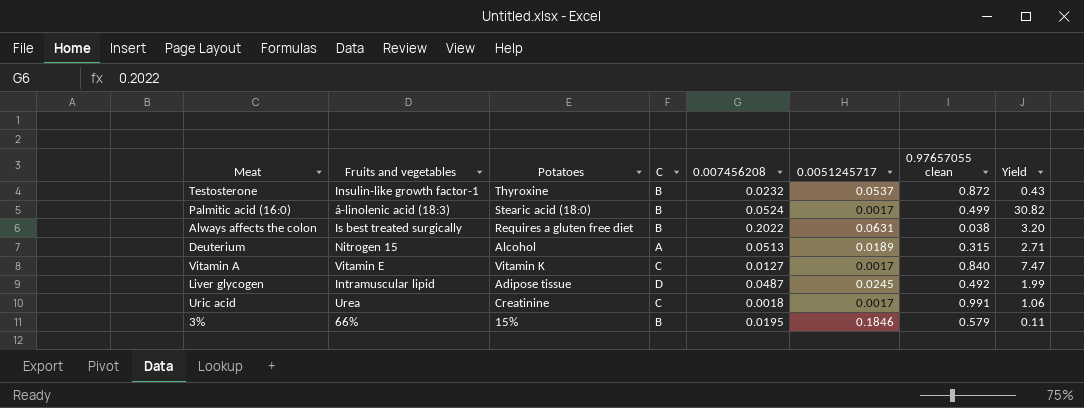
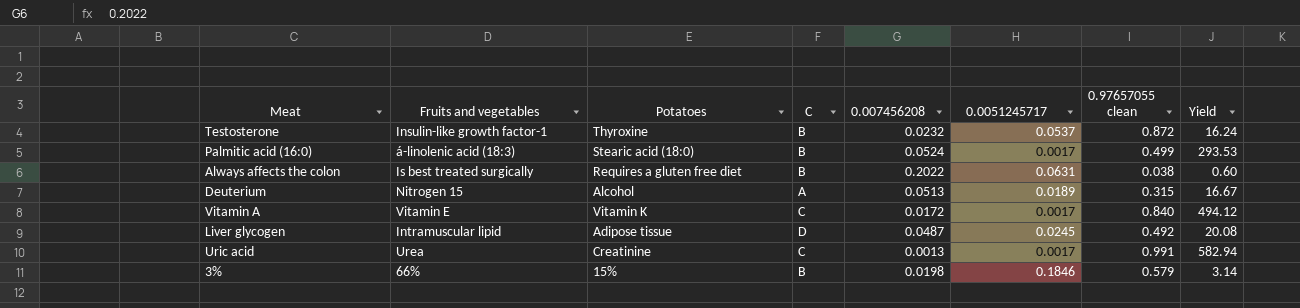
column Yield | formula: [0.007456208] / [0.0051245717] -> [0.97657055 clean] / [0.0051245717]
Vitamin A | 0.007456208: 0.0127 -> 0.0172
Uric acid | 0.007456208: 0.0018 -> 0.0013
3% | 0.007456208: 0.0195 -> 0.0198

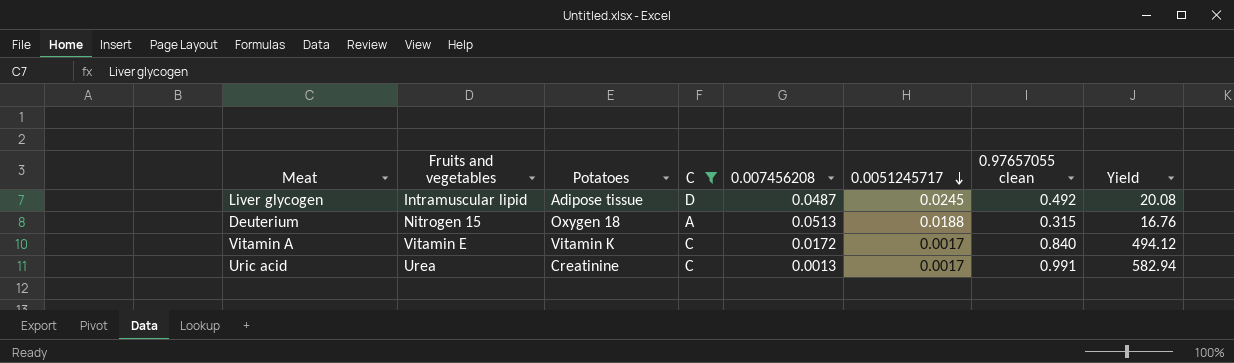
filter: none -> C != B
row order: none -> 0.0051245717 descending
Deuterium | Potatoes: Alcohol -> Oxygen 18
Deuterium | 0.0051245717: 0.0189 -> 0.0188
Deuterium | Yield: 16.67 -> 16.76

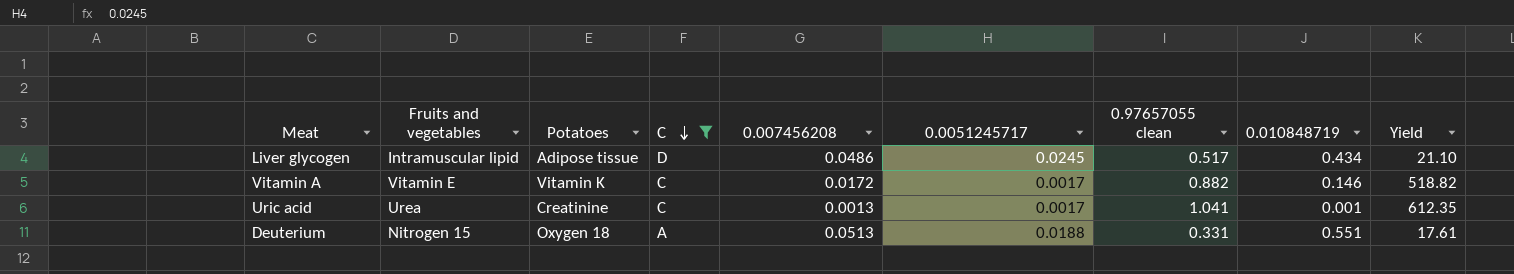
row order: 0.0051245717 descending -> C descending
column 0.010848719 | position: none -> 8
Liver glycogen | 0.007456208: 0.0487 -> 0.0486
Liver glycogen | 0.97657055 clean: 0.492 -> 0.517
Liver glycogen | Yield: 20.08 -> 21.10
Vitamin A | 0.97657055 clean: 0.840 -> 0.882
Vitamin A | Yield: 494.12 -> 518.82
Uric acid | 0.97657055 clean: 0.991 -> 1.041
Uric acid | Yield: 582.94 -> 612.35
Deuterium | 0.97657055 clean: 0.315 -> 0.331
Deuterium | Yield: 16.76 -> 17.61

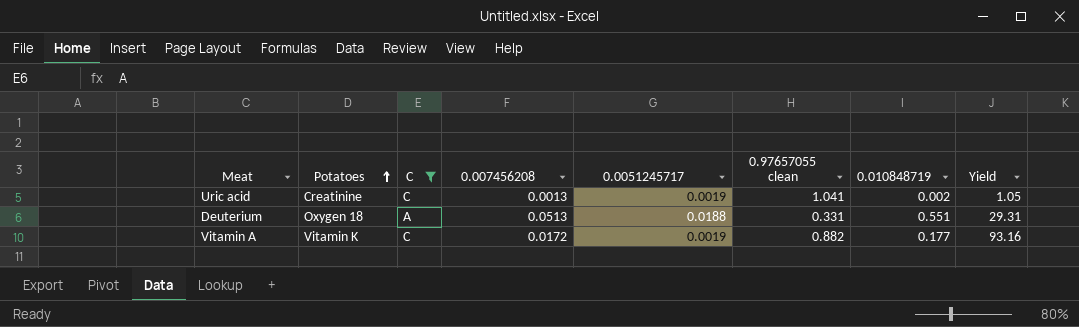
row order: C descending -> Potatoes ascending
column Fruits and vegetables | position: 2 -> none
column Yield | formula: [0.97657055 clean] / [0.0051245717] -> [0.010848719] / [0.0051245717]
row Liver glycogen: Intramuscular lipid | Adipose tissue | D | 0.0486 | 0.0245 | 0.517 | 0.434 | 21.10 -> none
Uric acid | 0.0051245717: 0.0017 -> 0.0019
Uric acid | 0.010848719: 0.001 -> 0.002
Vitamin A | 0.0051245717: 0.0017 -> 0.0019
Vitamin A | 0.010848719: 0.146 -> 0.177

